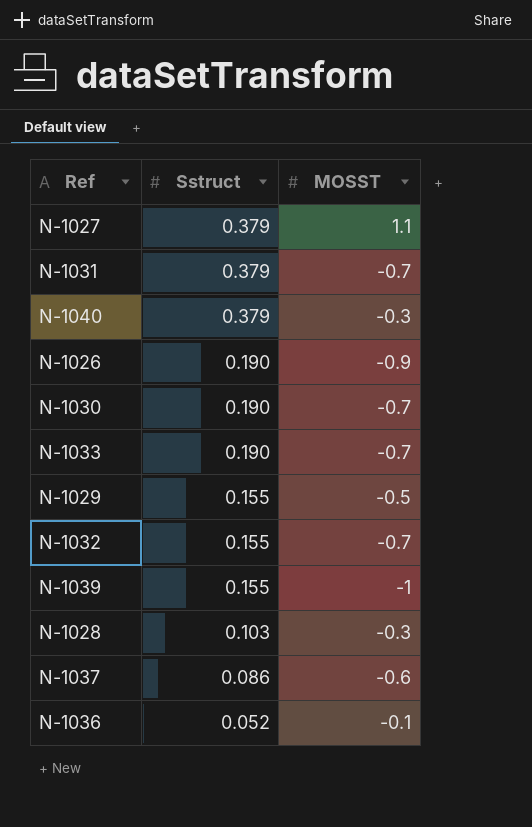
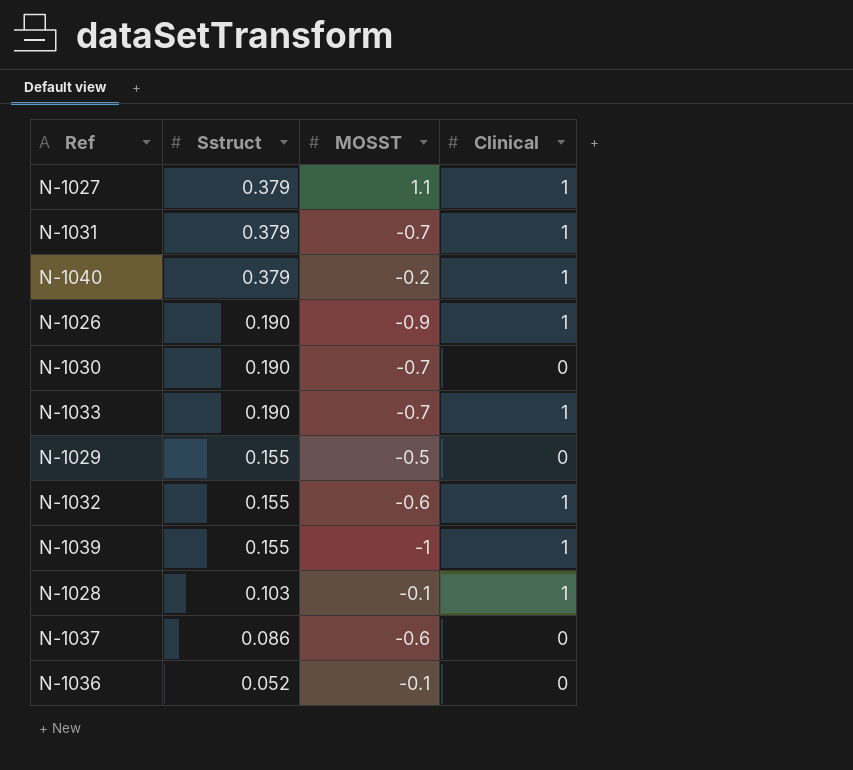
column Clinical | position: none -> 4
N-1040 | MOSST: -0.3 -> -0.2
N-1032 | MOSST: -0.7 -> -0.6
N-1028 | MOSST: -0.3 -> -0.1

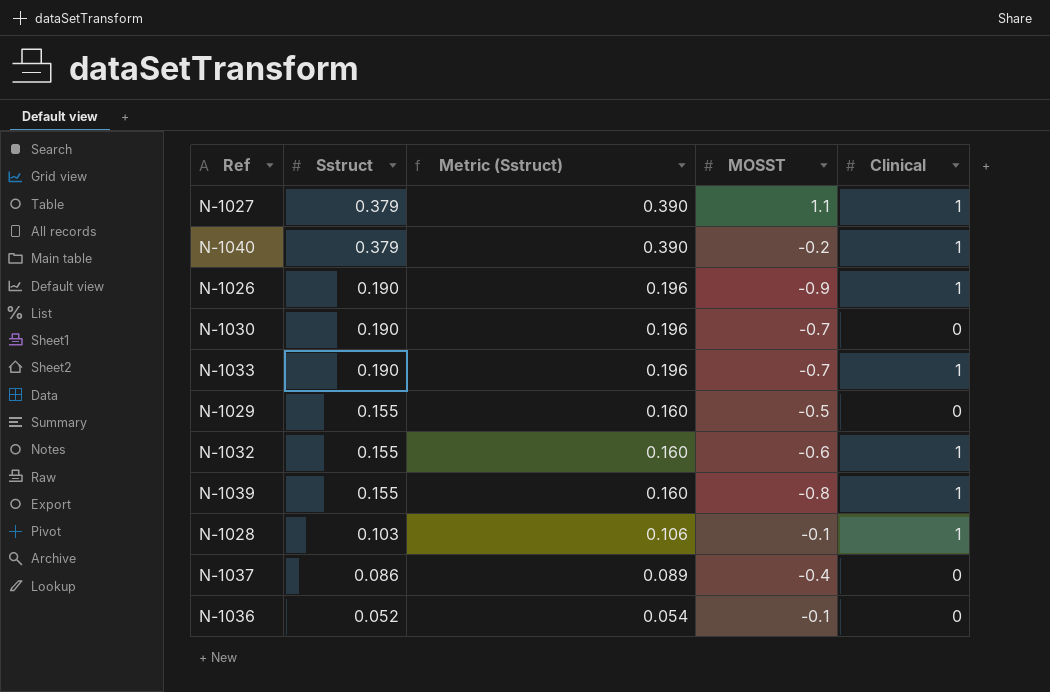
column Metric (Sstruct) | formula: none -> [Sstruct] * 1.03
row N-1031: 0.379 | -0.7 | 1 -> none
N-1039 | MOSST: -1 -> -0.8
N-1037 | MOSST: -0.6 -> -0.4

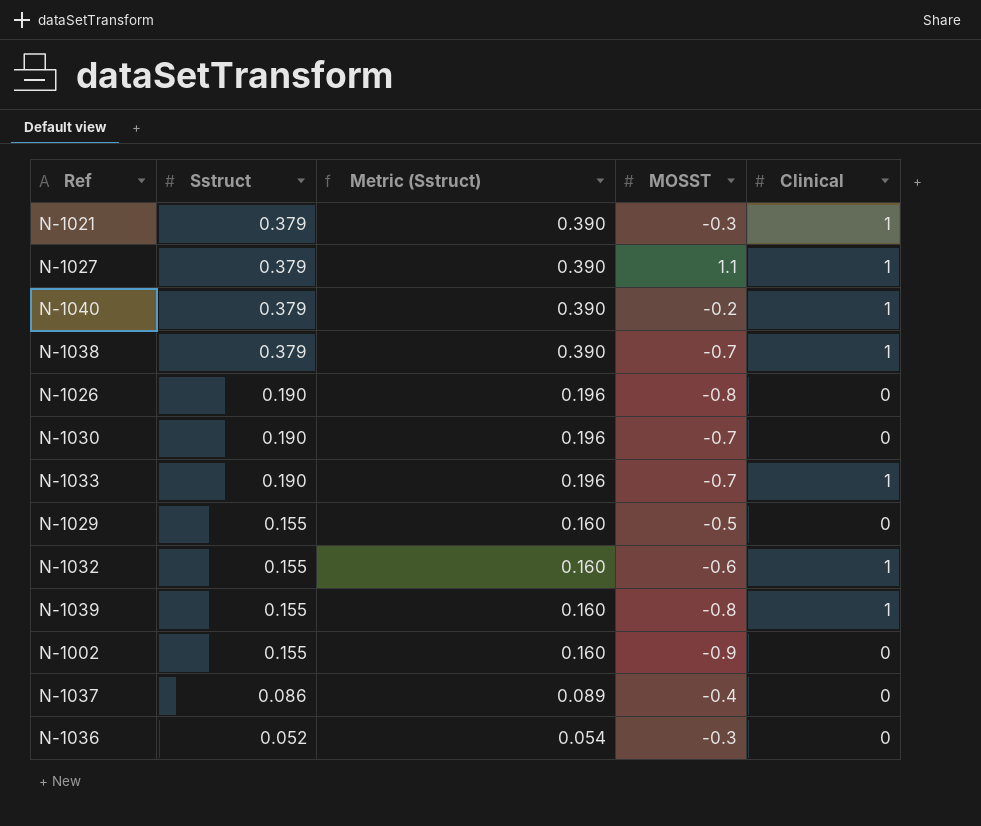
row N-1028: 0.103 | 0.106 | -0.1 | 1 -> none
row N-1021: none -> 0.379 | 0.390 | -0.3 | 1
row N-1038: none -> 0.379 | 0.390 | -0.7 | 1
N-1026 | MOSST: -0.9 -> -0.8
N-1026 | Clinical: 1 -> 0
row N-1002: none -> 0.155 | 0.160 | -0.9 | 0
N-1036 | MOSST: -0.1 -> -0.3

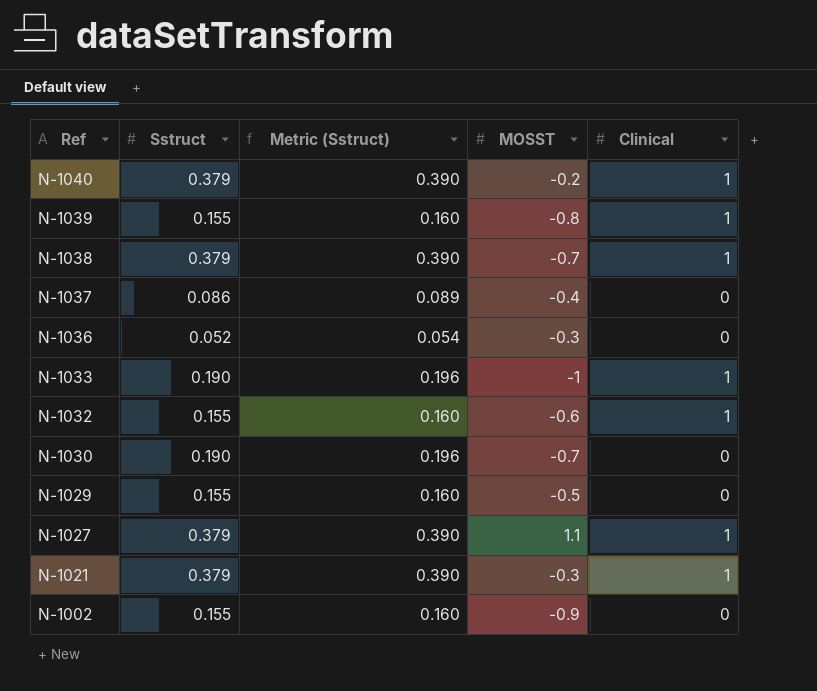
row order: Sstruct descending -> Ref descending
row N-1026: 0.190 | 0.196 | -0.8 | 0 -> none
N-1033 | MOSST: -0.7 -> -1

